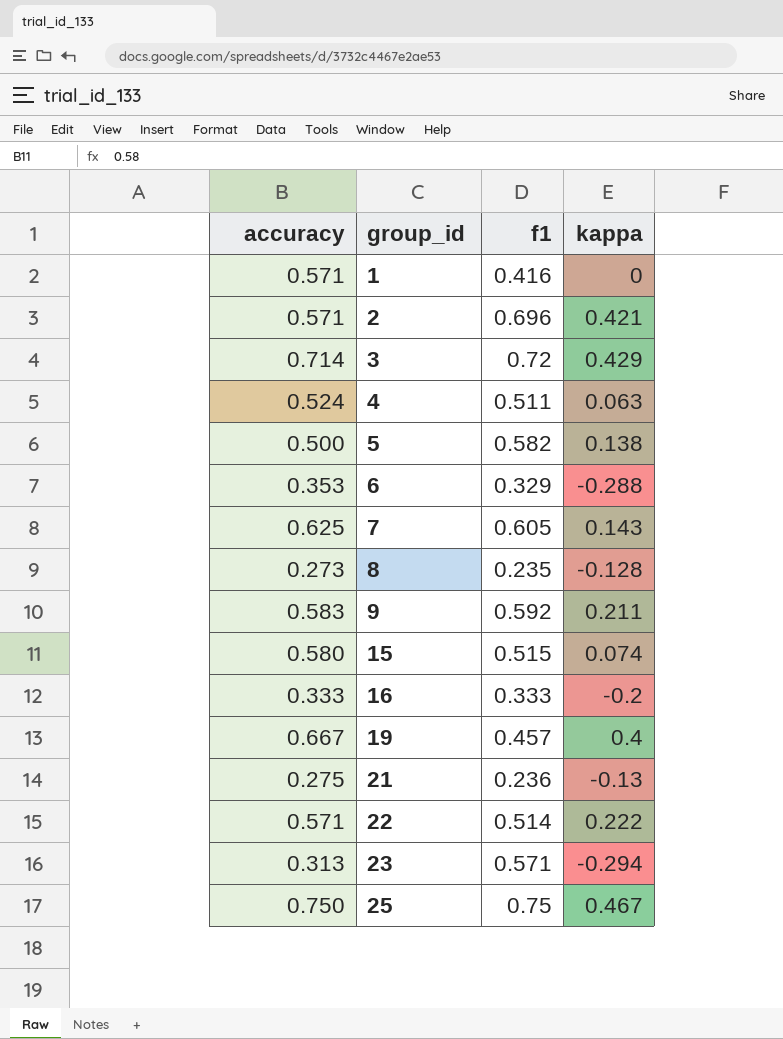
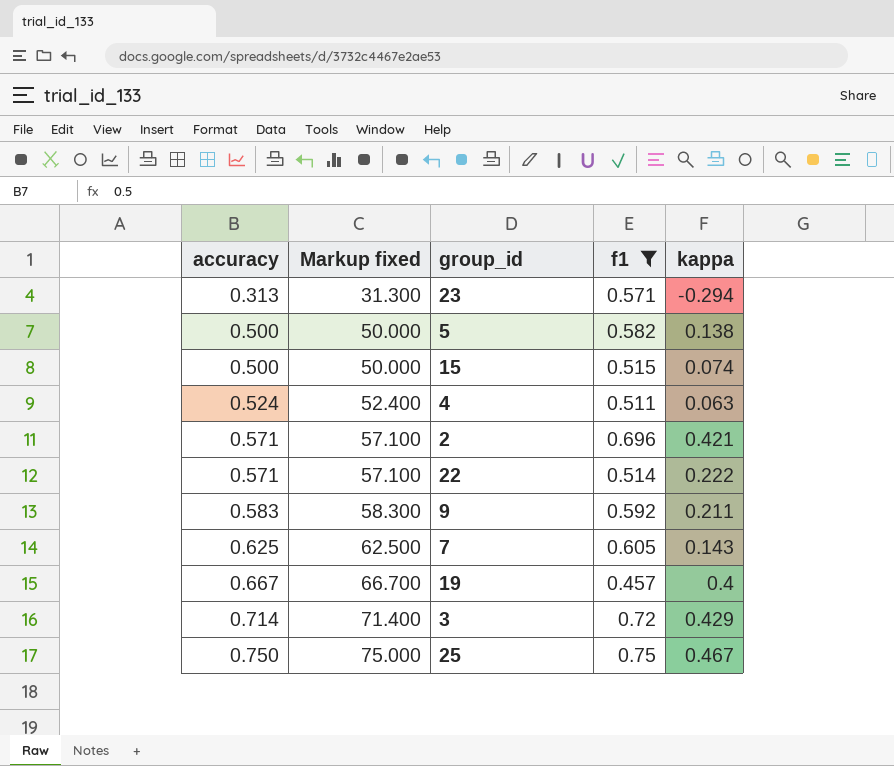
filter: none -> f1 >= 0.457
row order: group_id ascending -> accuracy ascending
column Markup fixed | formula: none -> [accuracy] * 100
15 | accuracy: 0.580 -> 0.500

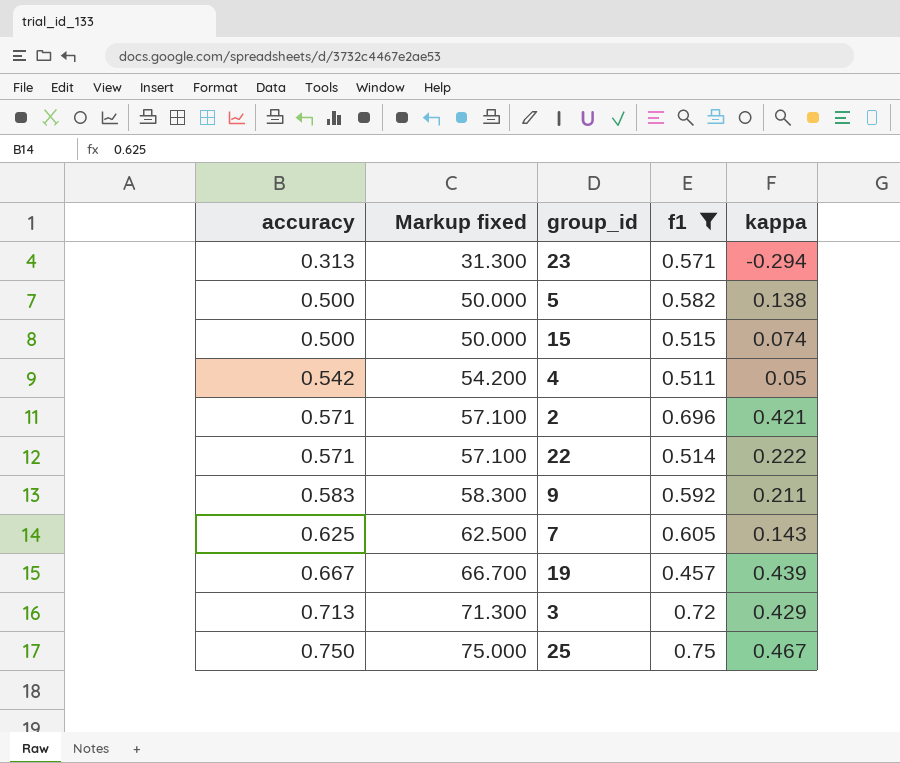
4 | accuracy: 0.524 -> 0.542
4 | Markup fixed: 52.400 -> 54.200
4 | kappa: 0.063 -> 0.05
19 | kappa: 0.4 -> 0.439
3 | accuracy: 0.714 -> 0.713
3 | Markup fixed: 71.400 -> 71.300

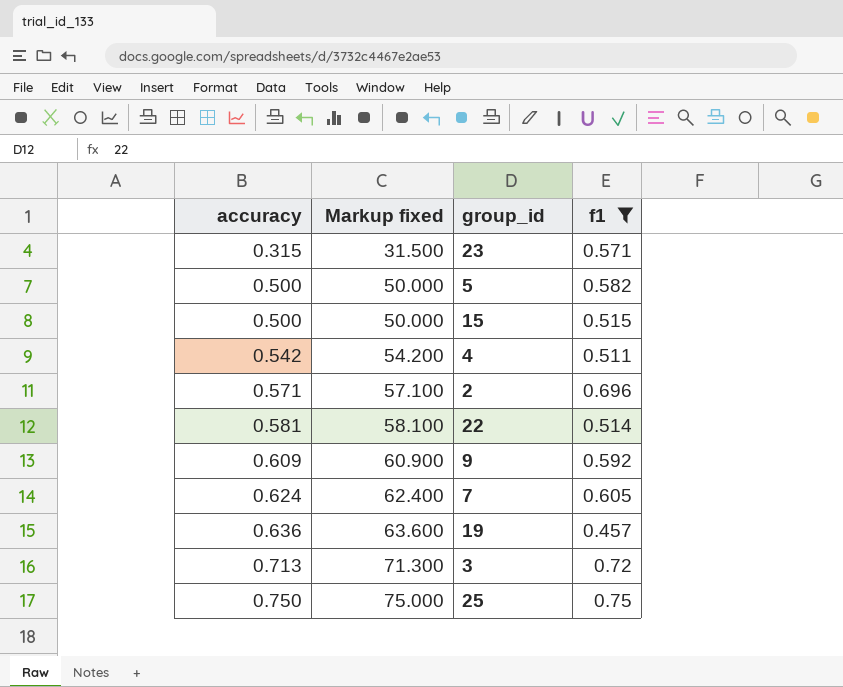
column kappa | position: 5 -> none
23 | accuracy: 0.313 -> 0.315
23 | Markup fixed: 31.300 -> 31.500
22 | accuracy: 0.571 -> 0.581
22 | Markup fixed: 57.100 -> 58.100
9 | accuracy: 0.583 -> 0.609
9 | Markup fixed: 58.300 -> 60.900
7 | accuracy: 0.625 -> 0.624
7 | Markup fixed: 62.500 -> 62.400
19 | accuracy: 0.667 -> 0.636
19 | Markup fixed: 66.700 -> 63.600

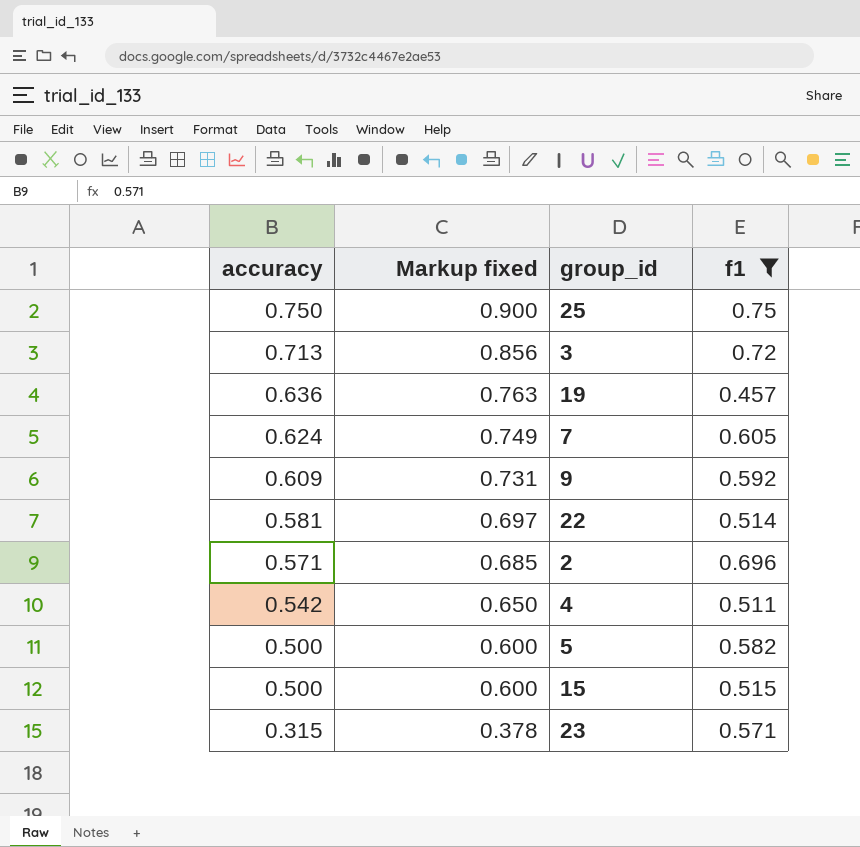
row order: accuracy ascending -> accuracy descending
column Markup fixed | formula: [accuracy] * 100 -> [accuracy] * 1.2

